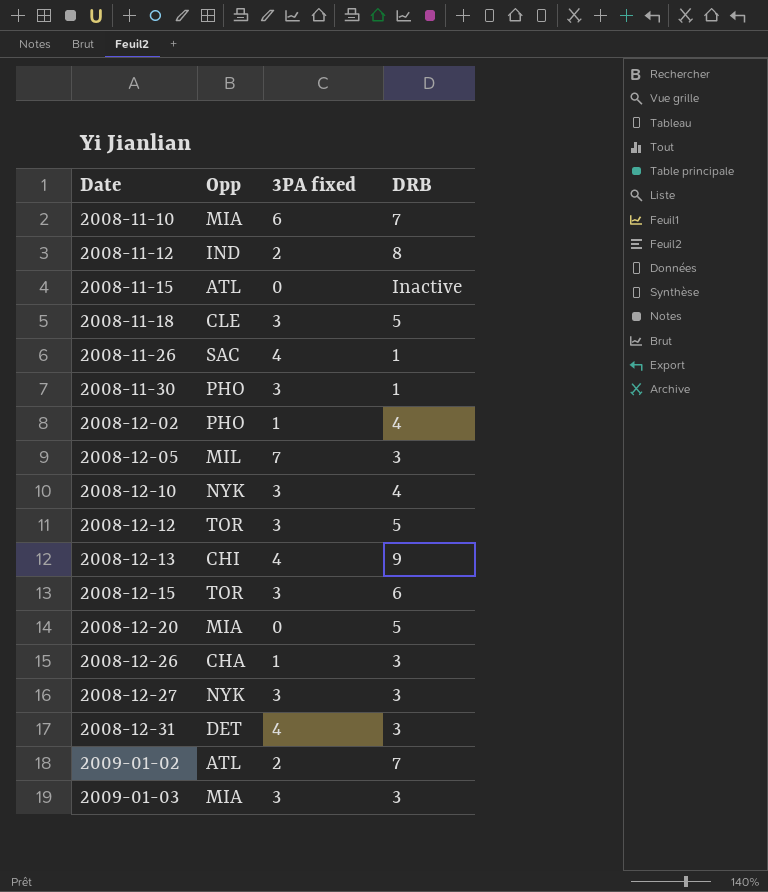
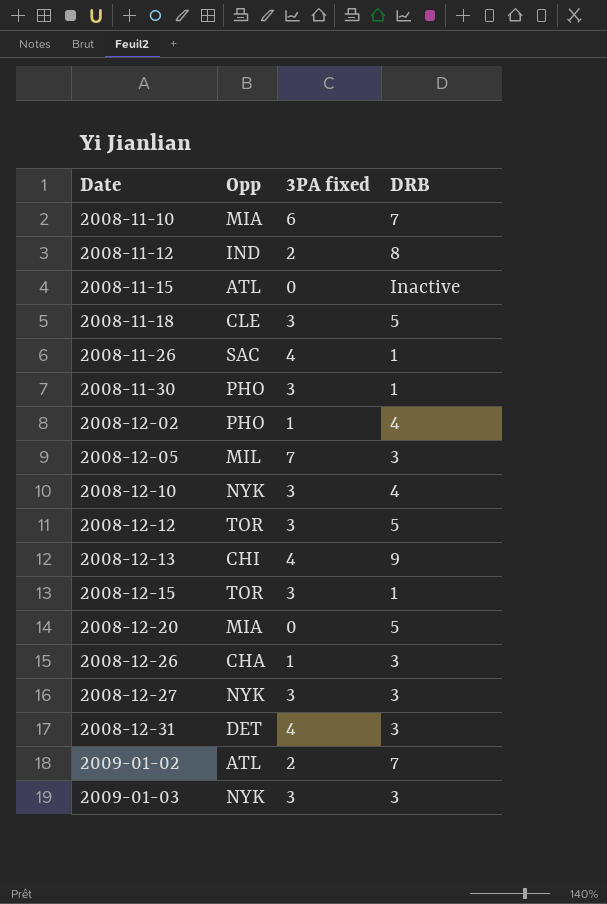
2008-12-15 | DRB: 6 -> 1
2009-01-03 | Opp: MIA -> NYK

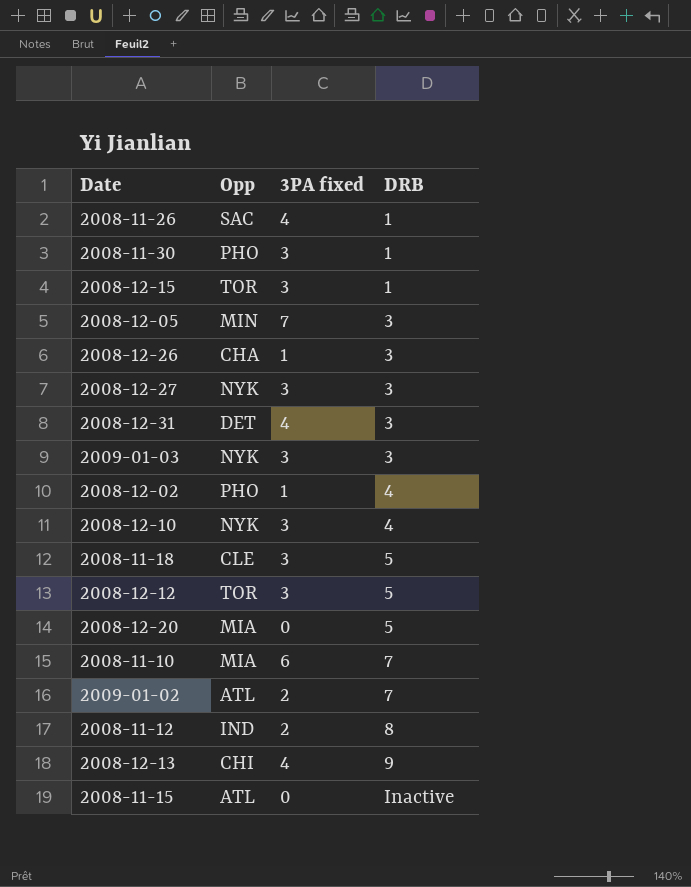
row order: Date ascending -> DRB ascending
2008-12-05 | Opp: MIL -> MIN

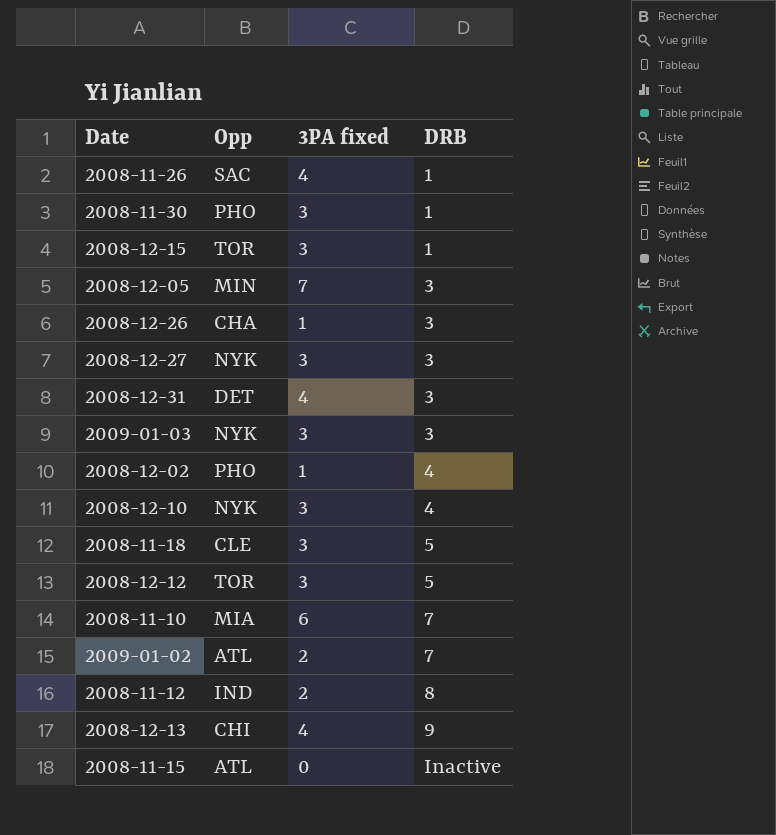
row 2008-12-20: MIA | 0 | 5 -> none

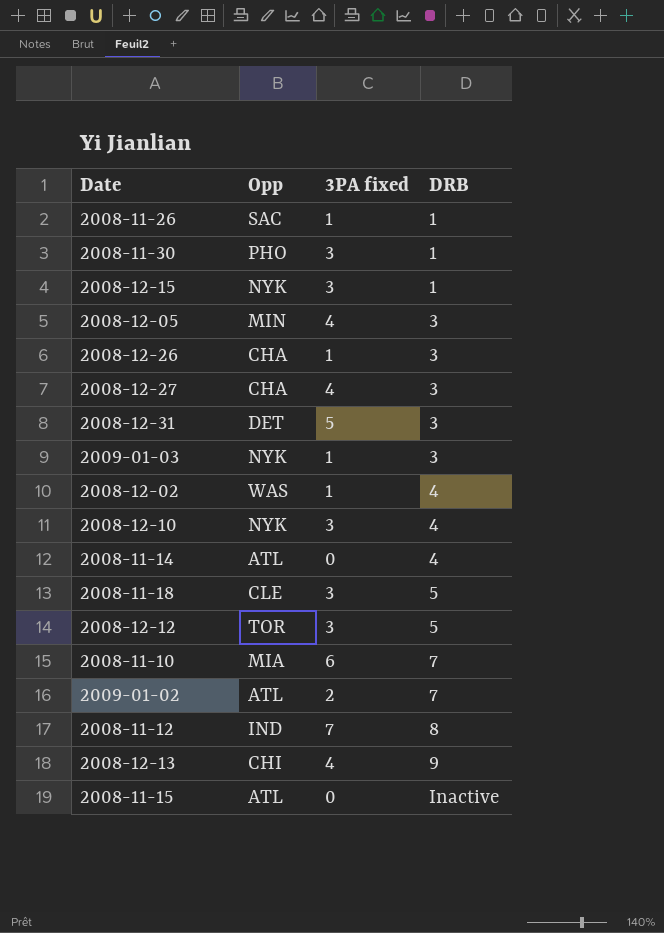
2008-11-26 | 3PA fixed: 4 -> 1
2008-12-15 | Opp: TOR -> NYK
2008-12-05 | 3PA fixed: 7 -> 4
2008-12-27 | Opp: NYK -> CHA
2008-12-27 | 3PA fixed: 3 -> 4
2008-12-31 | 3PA fixed: 4 -> 5
2009-01-03 | 3PA fixed: 3 -> 1
2008-12-02 | Opp: PHO -> WAS
row 2008-11-14: none -> ATL | 0 | 4
2008-11-12 | 3PA fixed: 2 -> 7

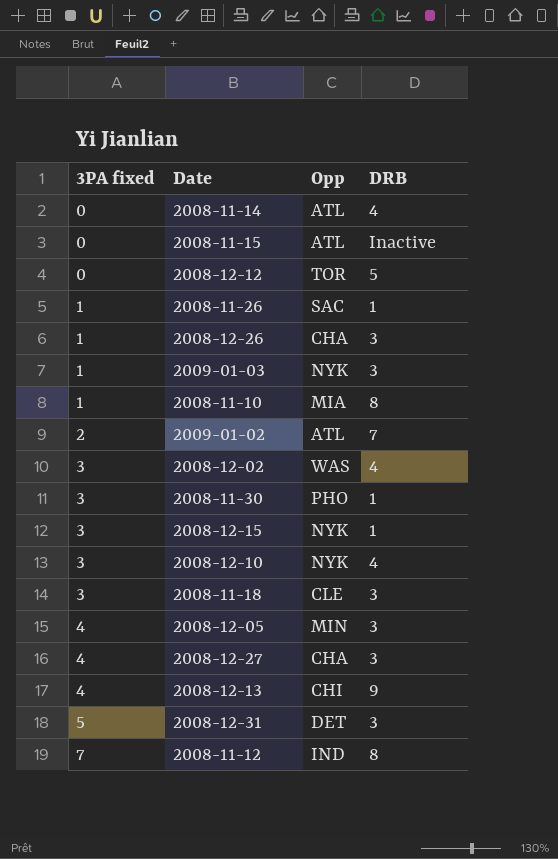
row order: DRB ascending -> 3PA fixed ascending
column 3PA fixed | position: 3 -> 1
2008-12-12 | 3PA fixed: 3 -> 0
2008-11-10 | 3PA fixed: 6 -> 1
2008-11-10 | DRB: 7 -> 8
2008-12-02 | 3PA fixed: 1 -> 3
2008-11-18 | DRB: 5 -> 3

